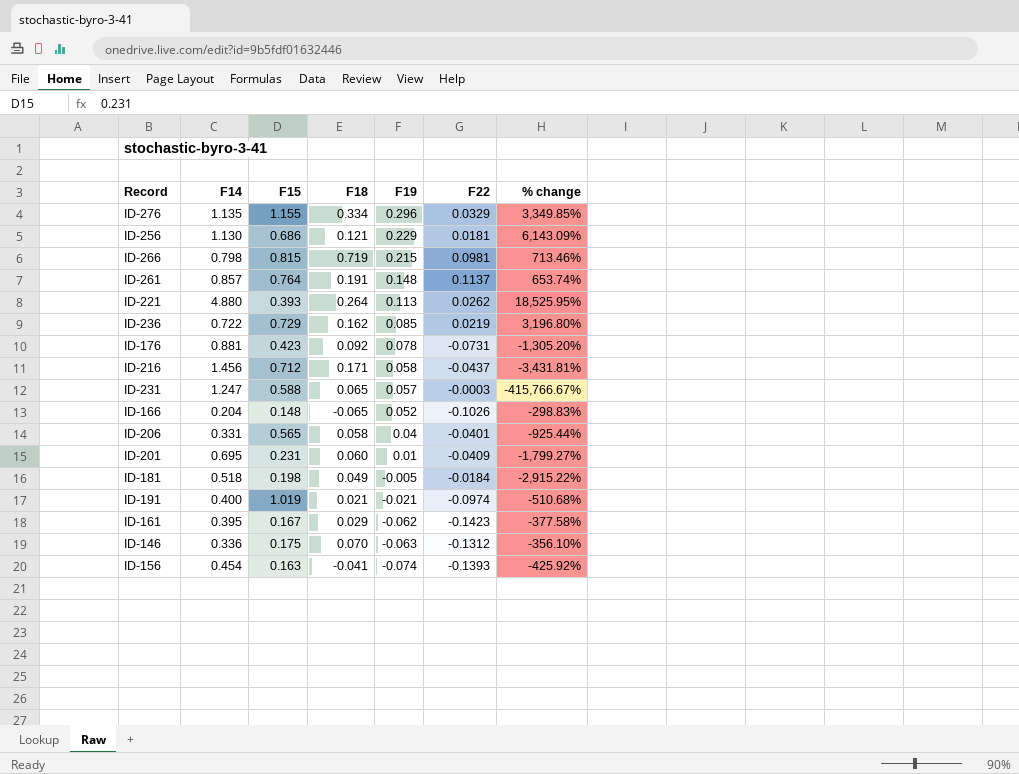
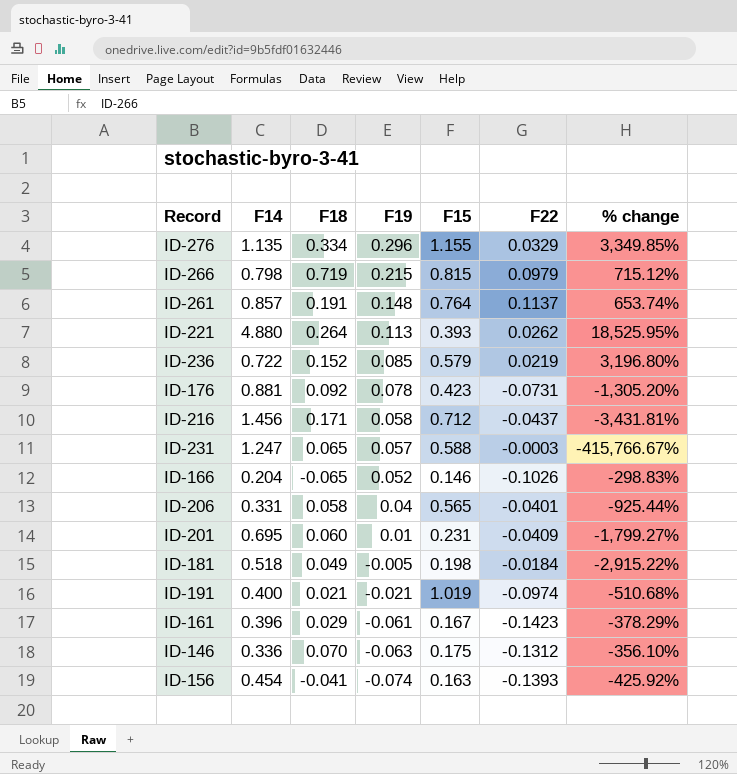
column F15 | position: 3 -> 5
row ID-256: 1.130 | 0.686 | 0.121 | 0.229 | 0.0181 | 6,143.09% -> none
ID-266 | F22: 0.0981 -> 0.0979
ID-266 | % change: 713.46% -> 715.12%
ID-236 | F18: 0.162 -> 0.152
ID-236 | F15: 0.729 -> 0.579
ID-166 | F15: 0.148 -> 0.146
ID-161 | F14: 0.395 -> 0.396
ID-161 | F19: -0.062 -> -0.061
ID-161 | % change: -377.58% -> -378.29%

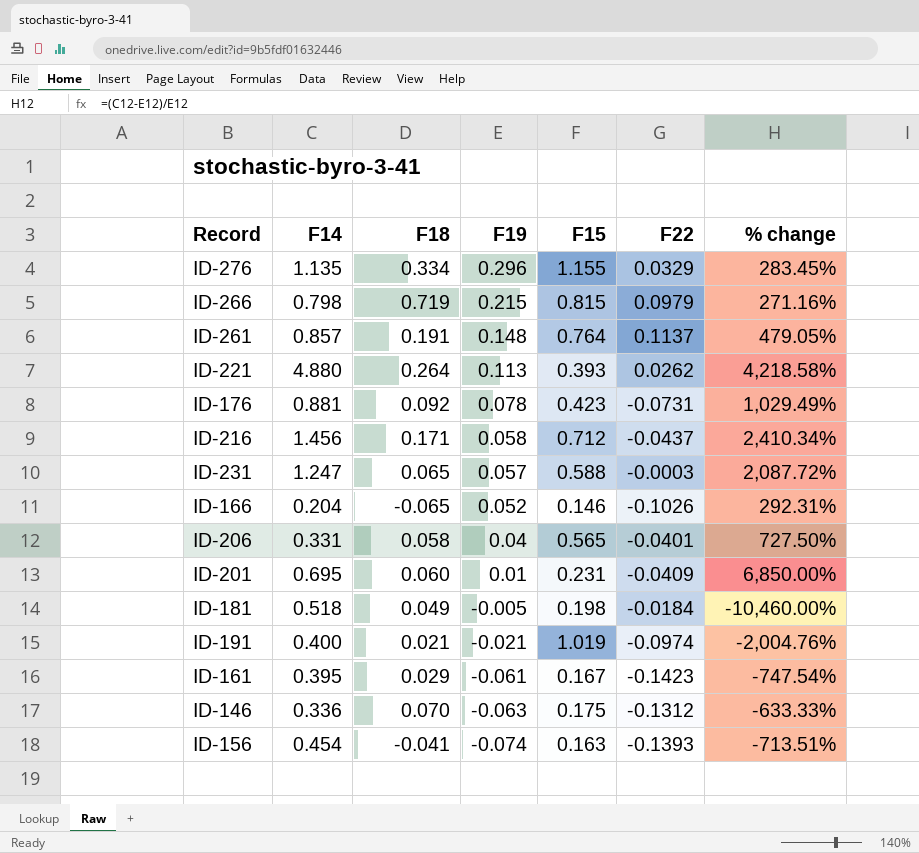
column % change | formula: ([F14] - [F22]) / [F22] -> ([F14] - [F19]) / [F19]
row ID-236: 0.722 | 0.152 | 0.085 | 0.579 | 0.0219 | 3,196.80% -> none
ID-161 | F14: 0.396 -> 0.395

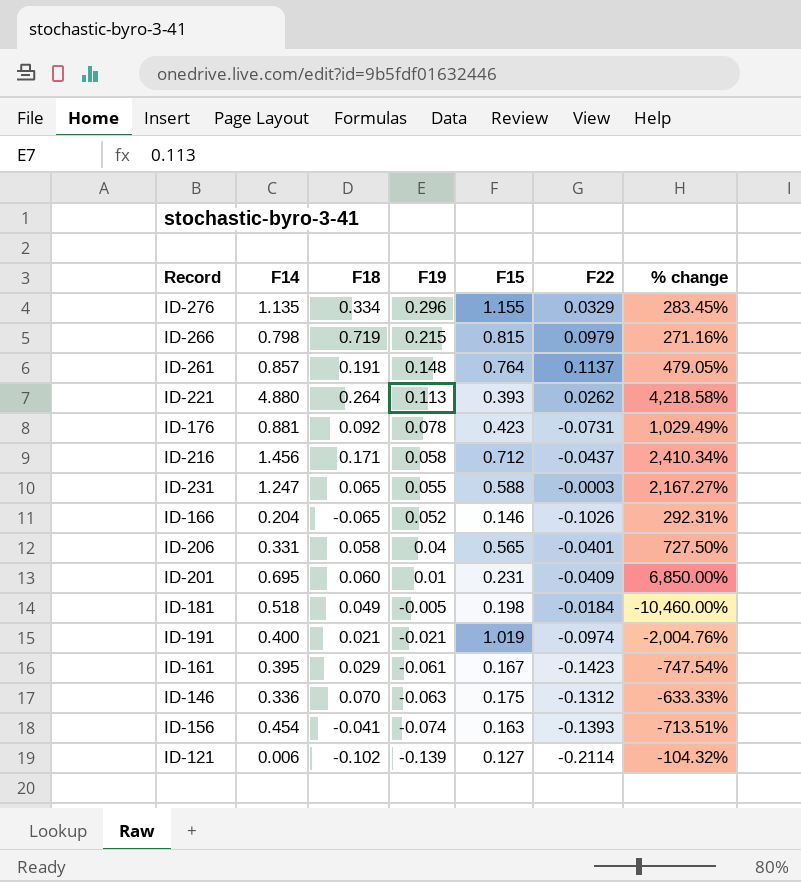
ID-231 | F19: 0.057 -> 0.055
ID-231 | % change: 2,087.72% -> 2,167.27%
row ID-121: none -> 0.006 | -0.102 | -0.139 | 0.127 | -0.2114 | -104.32%

